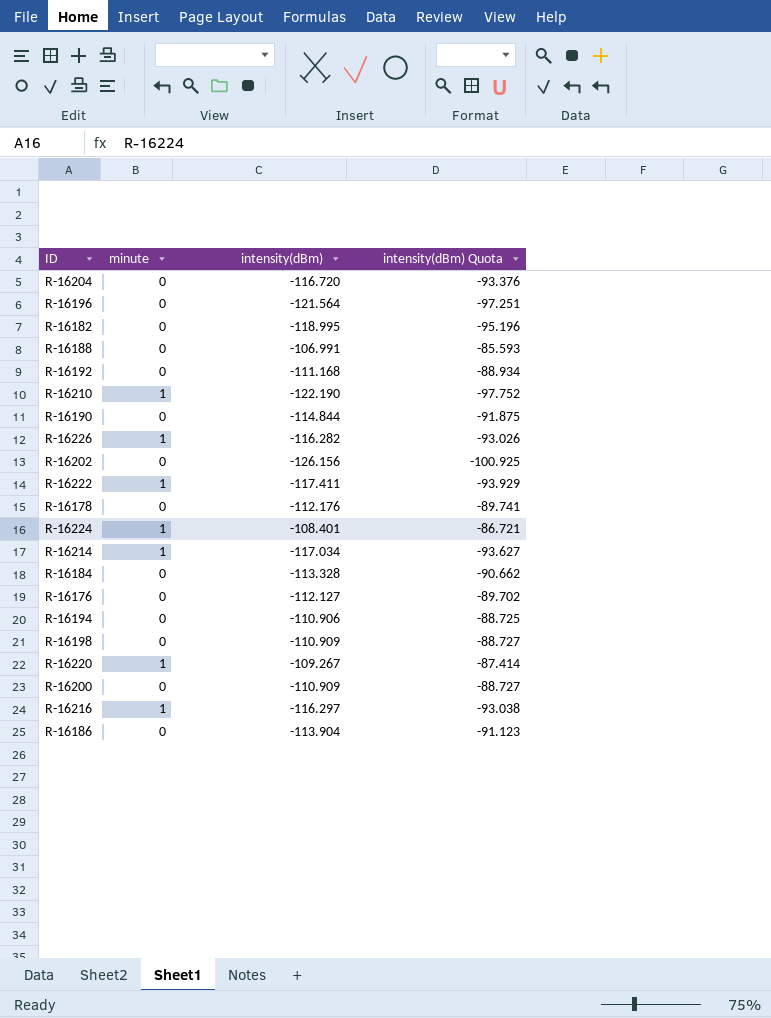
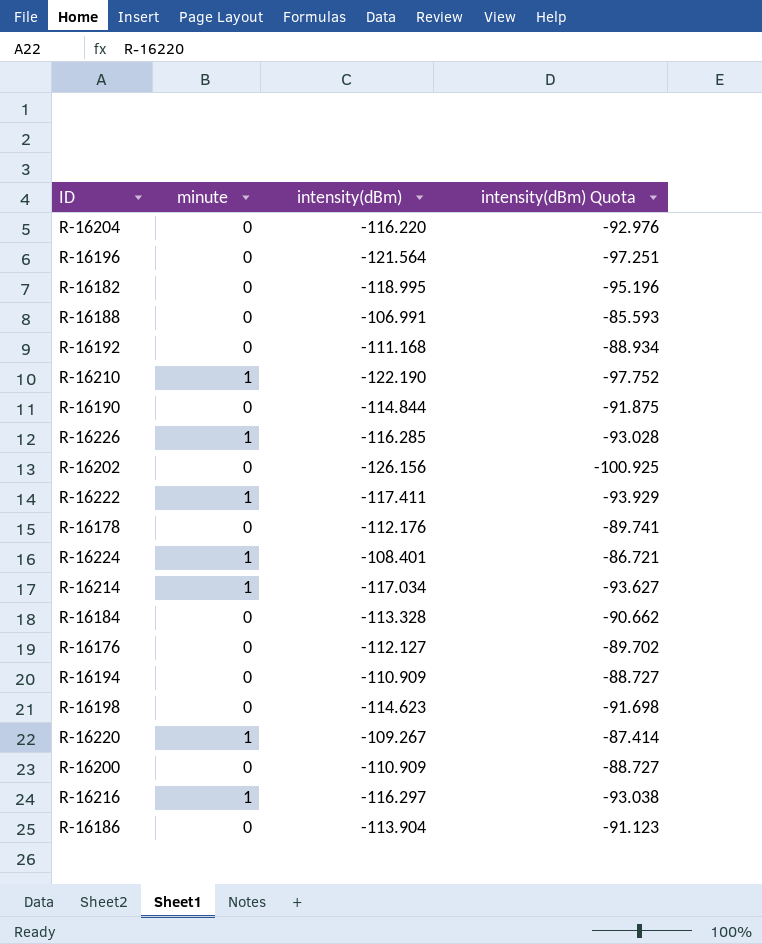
R-16204 | intensity(dBm): -116.720 -> -116.220
R-16204 | intensity(dBm) Quota: -93.376 -> -92.976
R-16226 | intensity(dBm): -116.282 -> -116.285
R-16226 | intensity(dBm) Quota: -93.026 -> -93.028
R-16194 | intensity(dBm): -110.906 -> -110.909
R-16194 | intensity(dBm) Quota: -88.725 -> -88.727
R-16198 | intensity(dBm): -110.909 -> -114.623
R-16198 | intensity(dBm) Quota: -88.727 -> -91.698

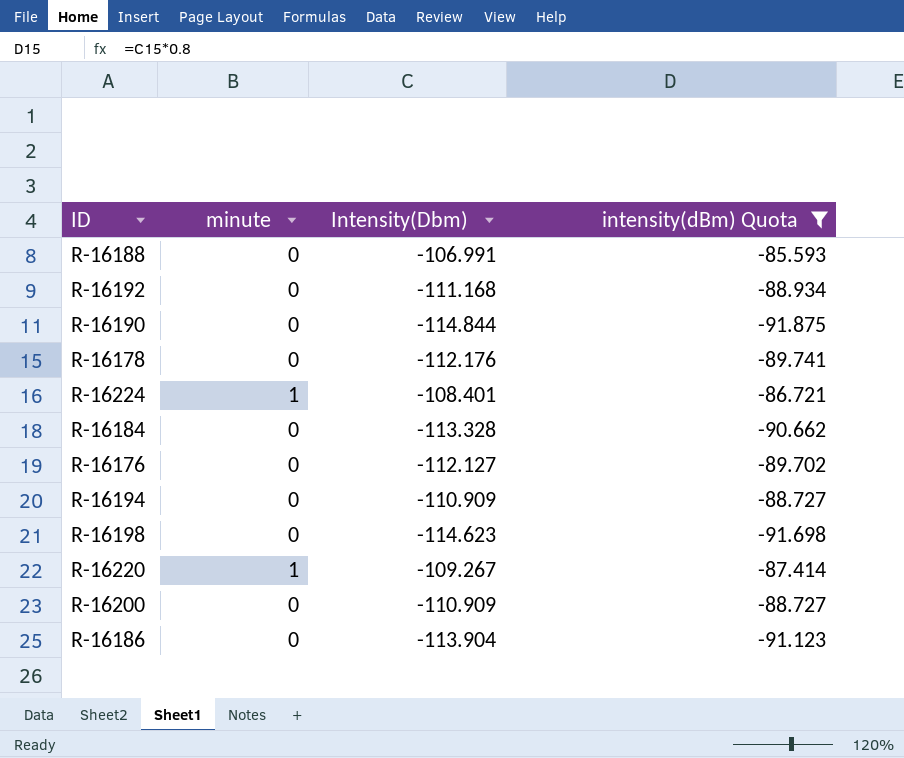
filter: none -> intensity(dBm) Quota >= -91.875
column name: intensity(dBm) -> Intensity(Dbm)

